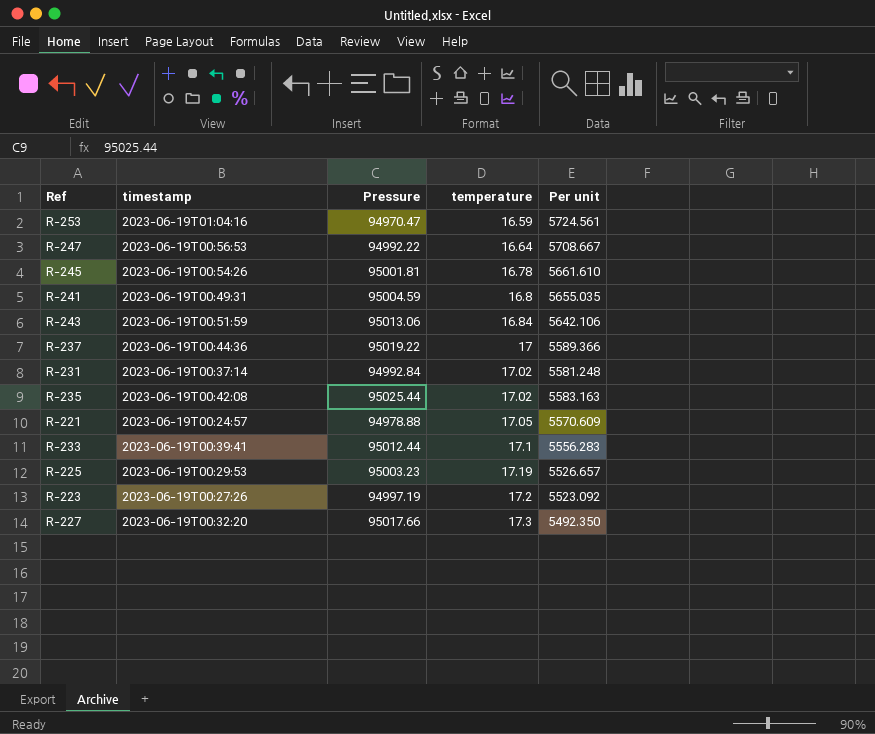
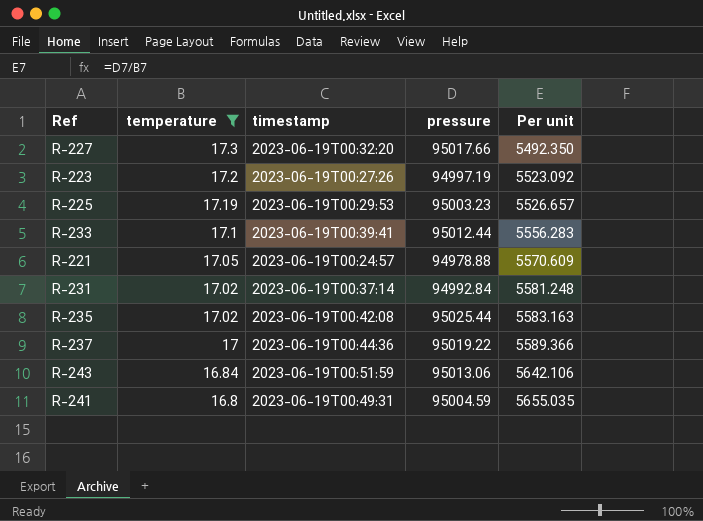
filter: none -> temperature >= 16.8
row order: temperature ascending -> temperature descending
column temperature | position: 4 -> 2
column name: Pressure -> pressure

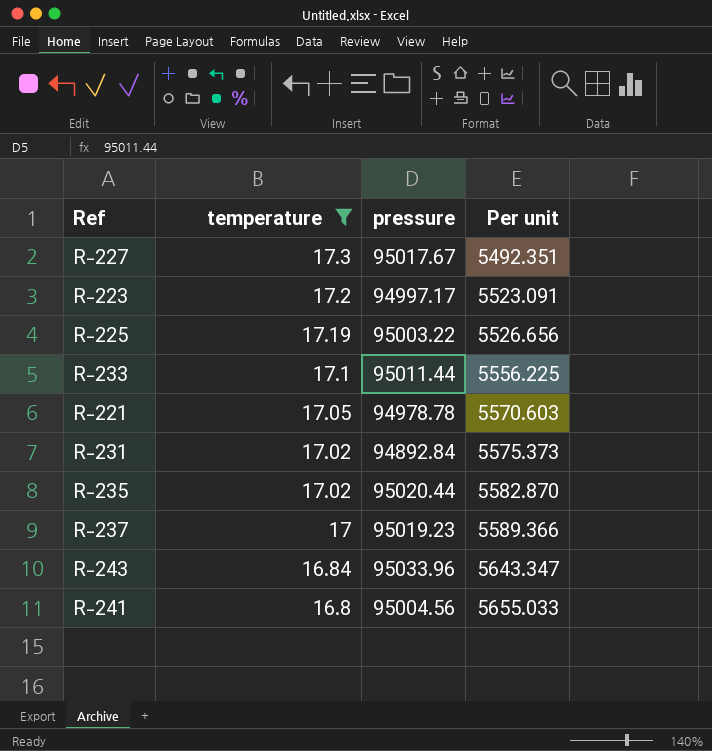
column timestamp | position: 3 -> none
R-227 | pressure: 95017.66 -> 95017.67
R-227 | Per unit: 5492.350 -> 5492.351
R-223 | pressure: 94997.19 -> 94997.17
R-223 | Per unit: 5523.092 -> 5523.091
R-225 | pressure: 95003.23 -> 95003.22
R-225 | Per unit: 5526.657 -> 5526.656
R-233 | pressure: 95012.44 -> 95011.44
R-233 | Per unit: 5556.283 -> 5556.225
R-221 | pressure: 94978.88 -> 94978.78
R-221 | Per unit: 5570.609 -> 5570.603
R-231 | pressure: 94992.84 -> 94892.84
R-231 | Per unit: 5581.248 -> 5575.373
R-235 | pressure: 95025.44 -> 95020.44
R-235 | Per unit: 5583.163 -> 5582.870
R-237 | pressure: 95019.22 -> 95019.23
R-243 | pressure: 95013.06 -> 95033.96
R-243 | Per unit: 5642.106 -> 5643.347
R-241 | pressure: 95004.59 -> 95004.56
R-241 | Per unit: 5655.035 -> 5655.033

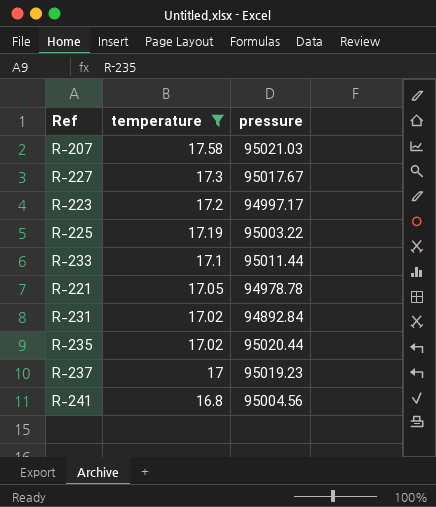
column Per unit | formula: [pressure] / [temperature] -> none
row R-243: 16.84 | 95033.96 | 5643.347 -> none
row R-207: none -> 17.58 | 95021.03

